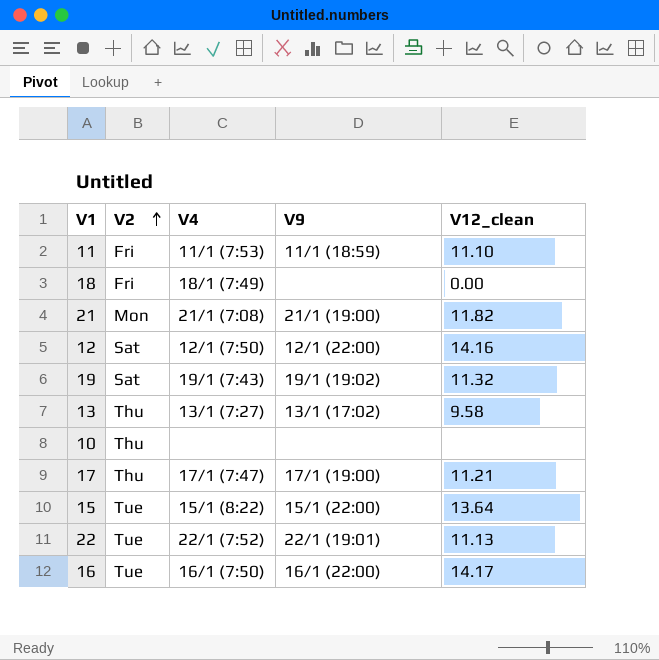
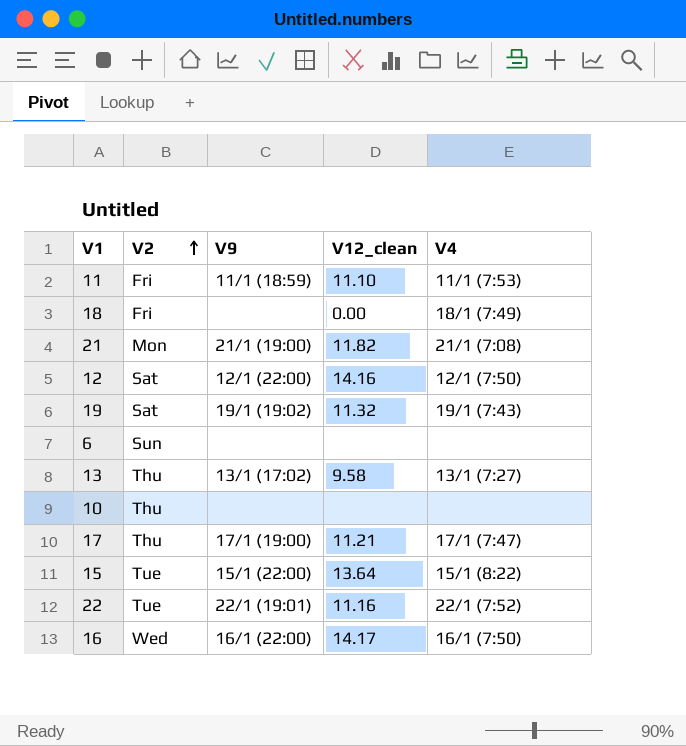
column V4 | position: 3 -> 5
row 6: none -> Sun | none | none | none
22 | V12_clean: 11.13 -> 11.16
16 | V2: Tue -> Wed

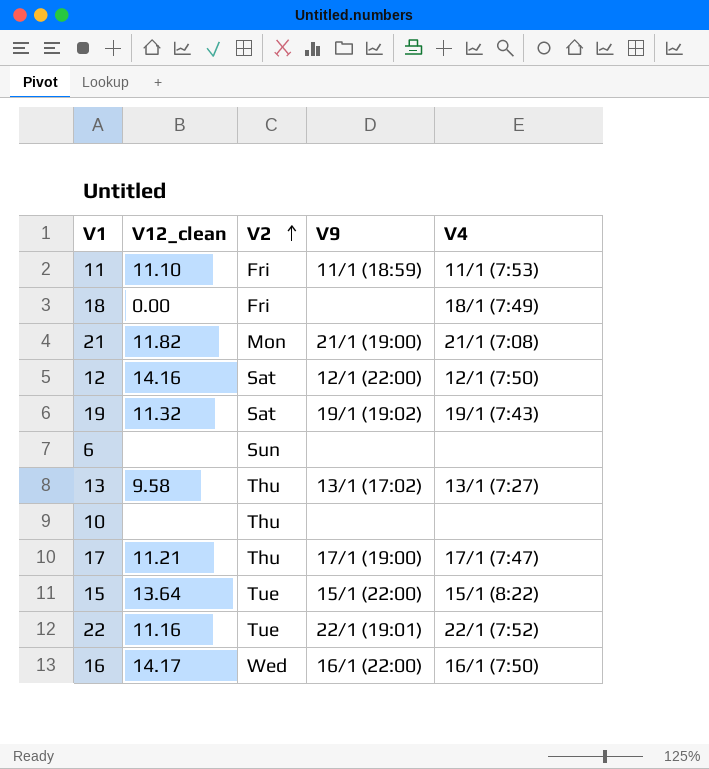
column V12_clean | position: 4 -> 2

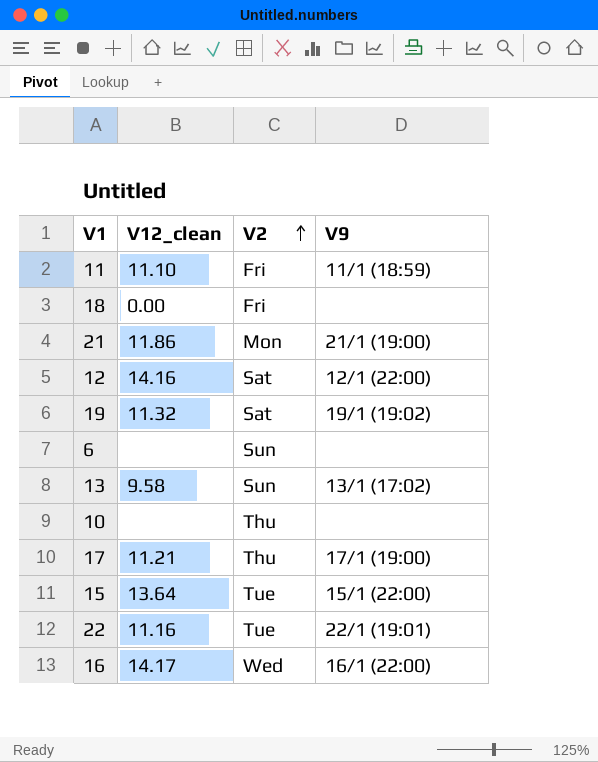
column V4 | position: 5 -> none
21 | V12_clean: 11.82 -> 11.86
13 | V2: Thu -> Sun

